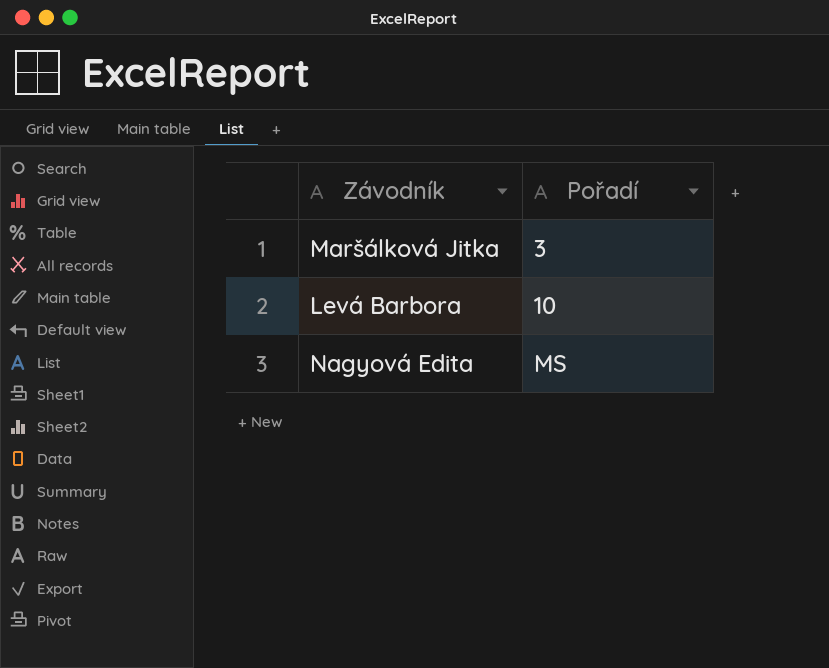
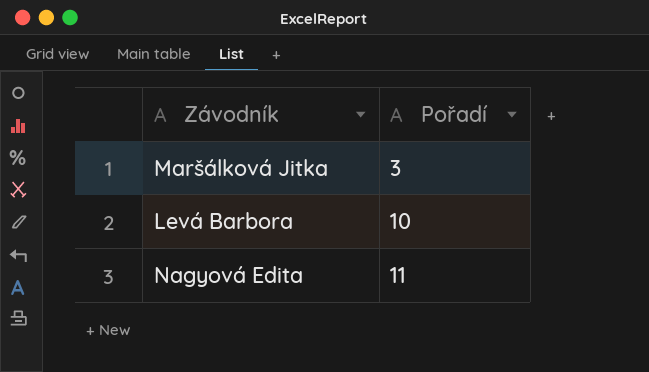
Nagyová Edita | Pořadí: MS -> 11

